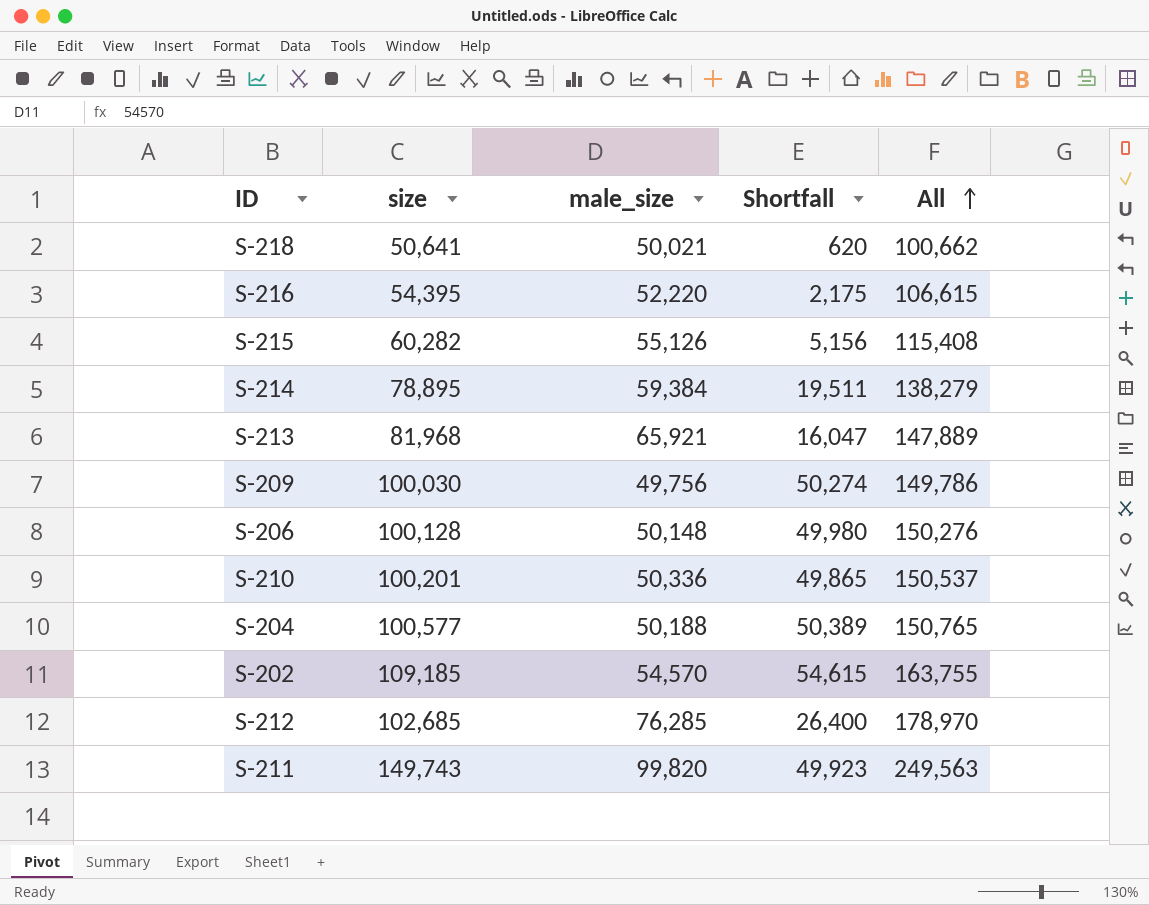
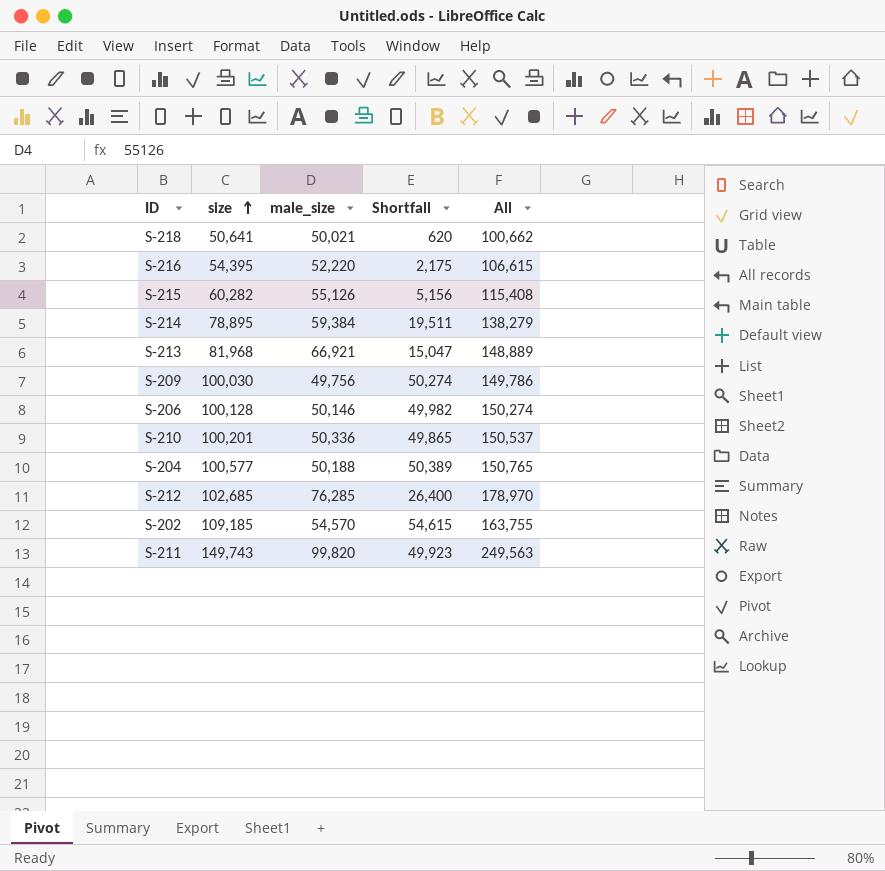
row order: All ascending -> size ascending
S-213 | male_size: 65,921 -> 66,921
S-213 | Shortfall: 16,047 -> 15,047
S-213 | All: 147,889 -> 148,889
S-206 | male_size: 50,148 -> 50,146
S-206 | Shortfall: 49,980 -> 49,982
S-206 | All: 150,276 -> 150,274

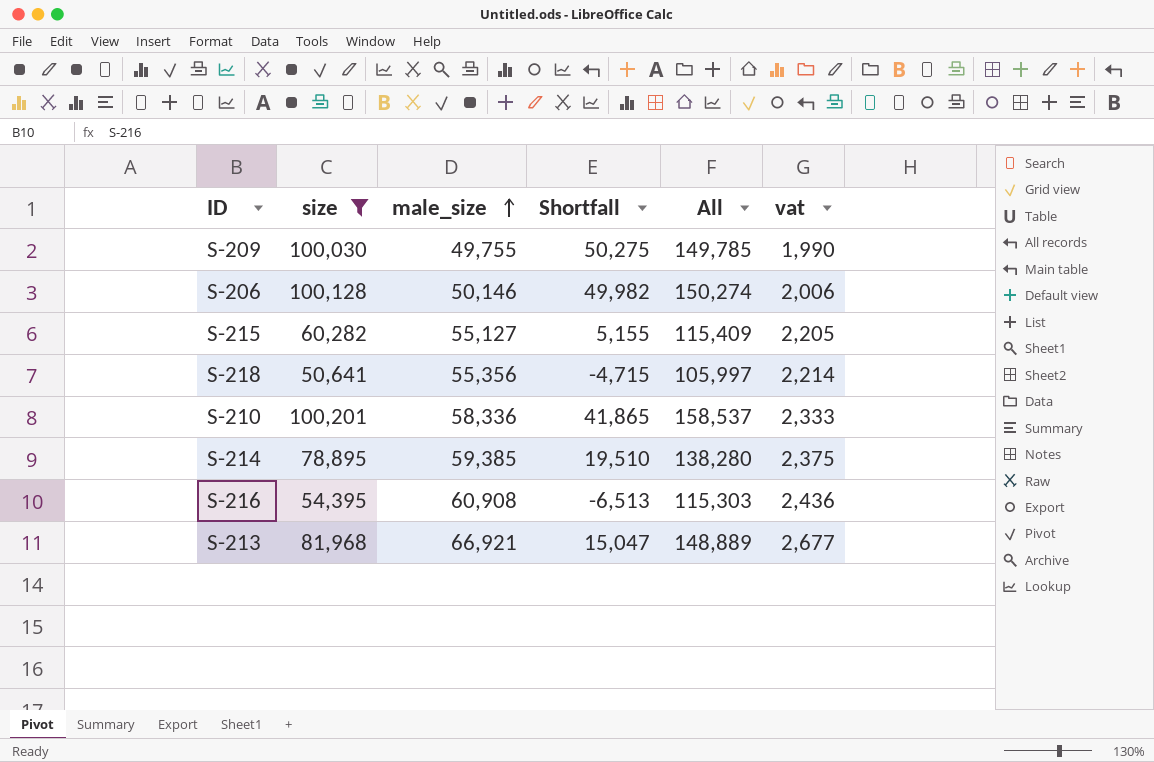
filter: none -> size <= 100,201
row order: size ascending -> male_size ascending
column vat | formula: none -> [male_size] * 0.04
S-209 | male_size: 49,756 -> 49,755
S-209 | Shortfall: 50,274 -> 50,275
S-209 | All: 149,786 -> 149,785
S-215 | male_size: 55,126 -> 55,127
S-215 | Shortfall: 5,156 -> 5,155
S-215 | All: 115,408 -> 115,409
S-218 | male_size: 50,021 -> 55,356
S-218 | Shortfall: 620 -> -4,715
S-218 | All: 100,662 -> 105,997
S-210 | male_size: 50,336 -> 58,336
S-210 | Shortfall: 49,865 -> 41,865
S-210 | All: 150,537 -> 158,537
S-214 | male_size: 59,384 -> 59,385
S-214 | Shortfall: 19,511 -> 19,510
S-214 | All: 138,279 -> 138,280
S-216 | male_size: 52,220 -> 60,908
S-216 | Shortfall: 2,175 -> -6,513
S-216 | All: 106,615 -> 115,303

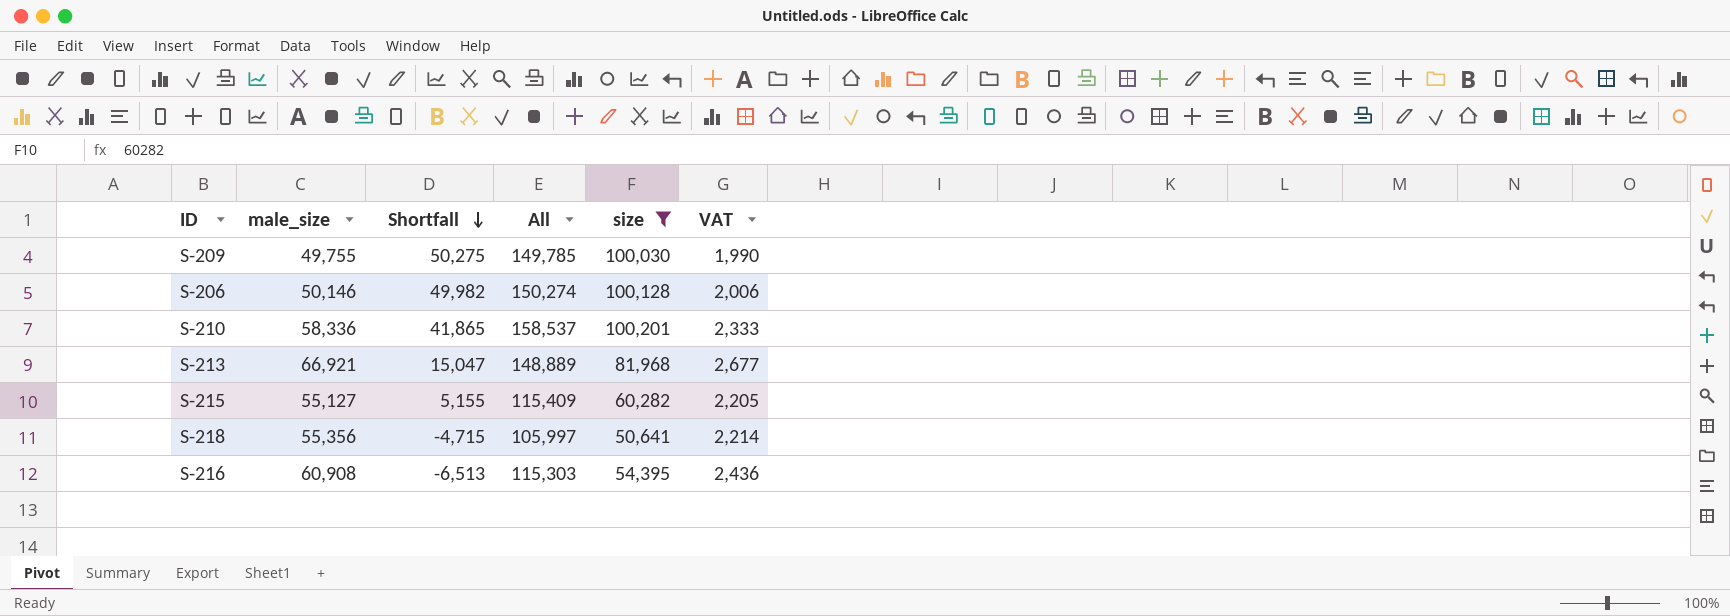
row order: male_size ascending -> Shortfall descending
column size | position: 2 -> 5
column name: vat -> VAT
row S-214: 78,895 | 59,385 | 19,510 | 138,280 | 2,375 -> none

